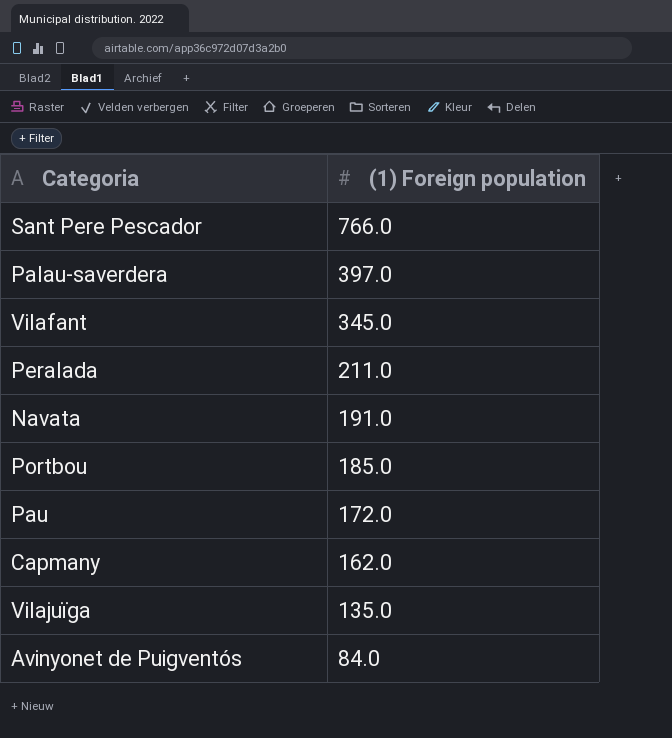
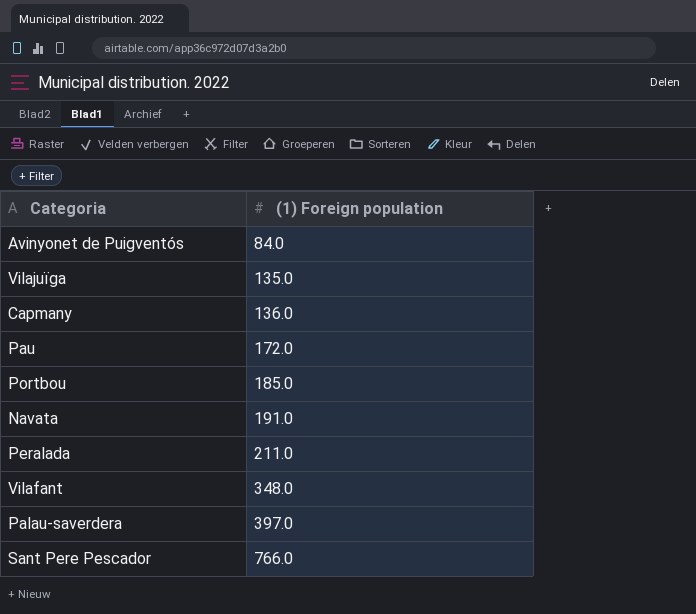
row order: (1) Foreign population descending -> (1) Foreign population ascending
Capmany | (1) Foreign population: 162.0 -> 136.0
Vilafant | (1) Foreign population: 345.0 -> 348.0

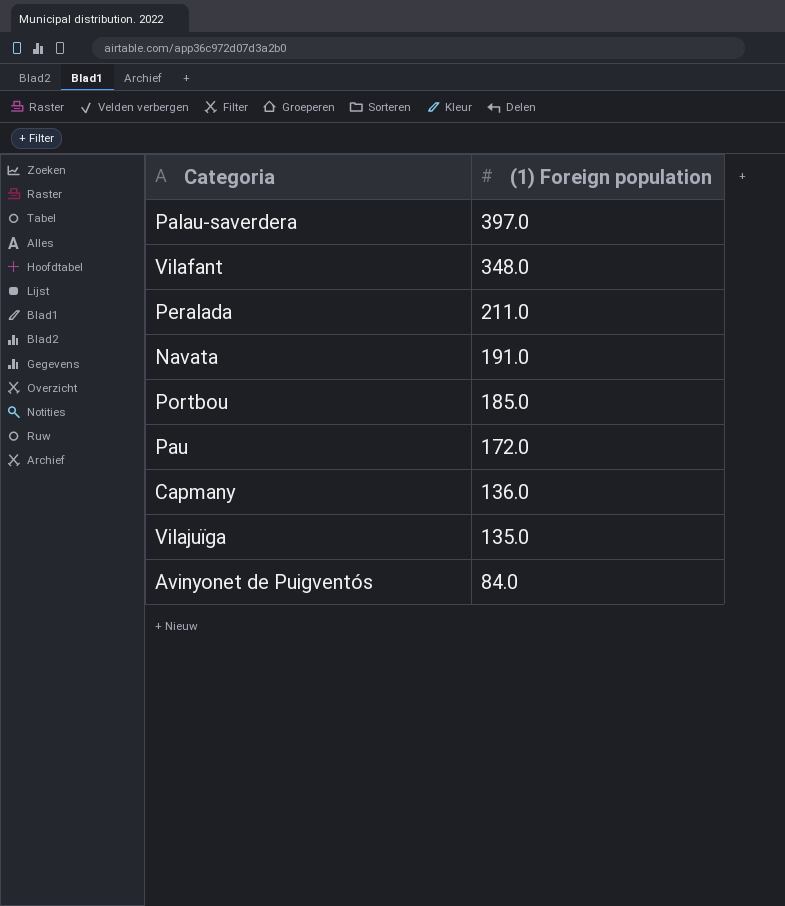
row order: (1) Foreign population ascending -> (1) Foreign population descending
row Sant Pere Pescador: 766.0 -> none

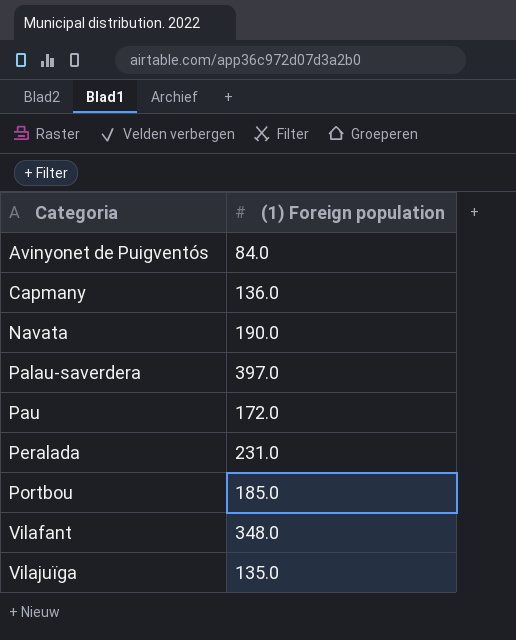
row order: (1) Foreign population descending -> Categoria ascending
Navata | (1) Foreign population: 191.0 -> 190.0
Peralada | (1) Foreign population: 211.0 -> 231.0

